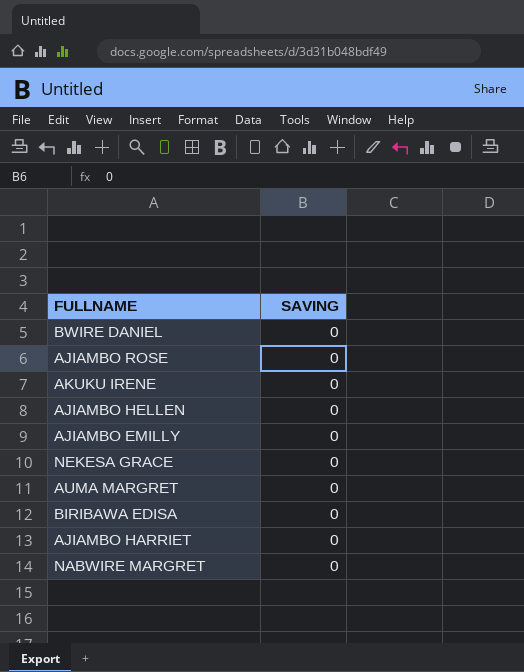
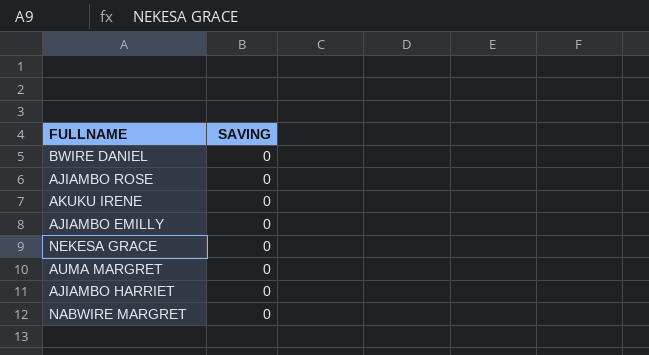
row AJIAMBO HELLEN: 0 -> none
row BIRIBAWA EDISA: 0 -> none

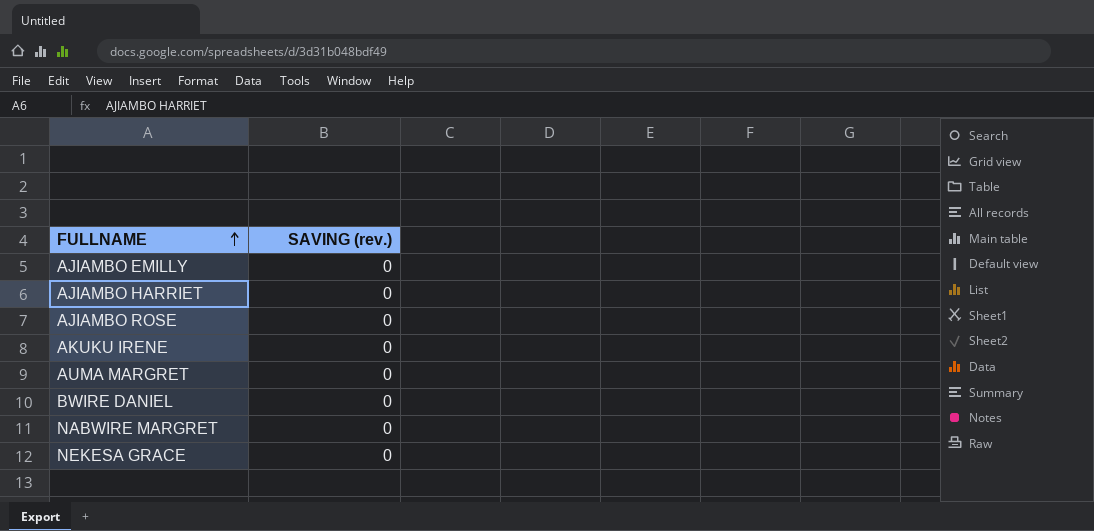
row order: none -> FULLNAME ascending
column name: SAVING -> SAVING (rev.)

